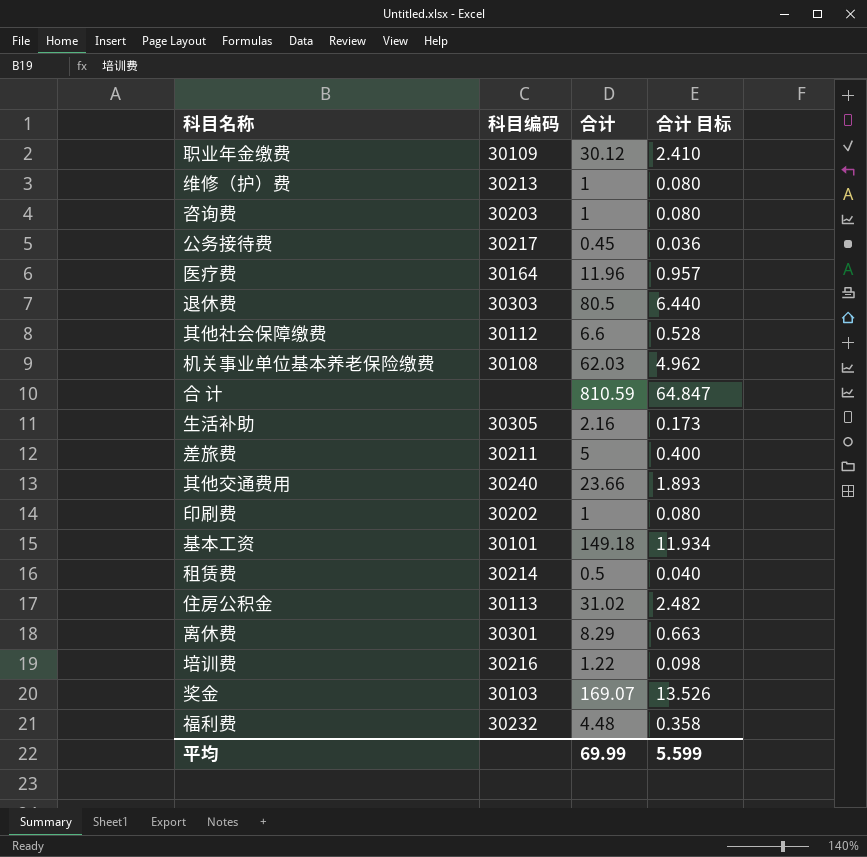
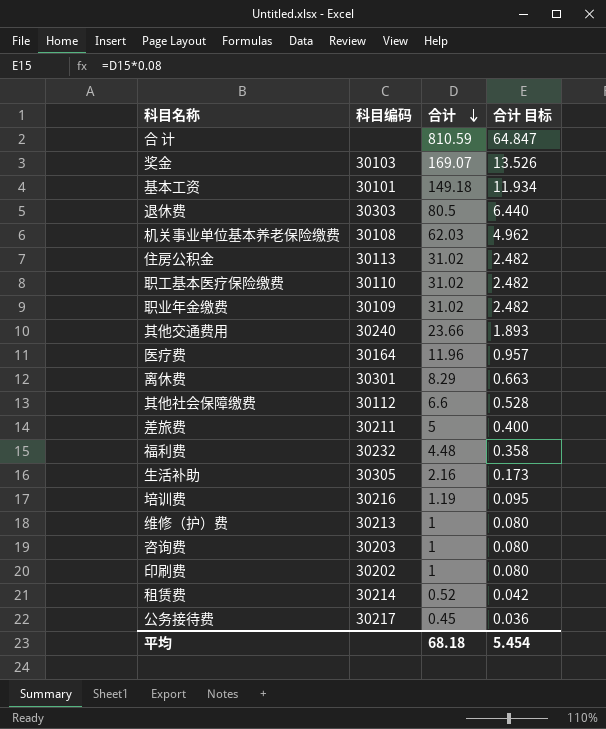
row order: none -> 合计 descending
row 职工基本医疗保险缴费: none -> 30110 | 31.02 | 2.482
职业年金缴费 | 合计: 30.12 -> 31.02
职业年金缴费 | 合计 目标: 2.410 -> 2.482
培训费 | 合计: 1.22 -> 1.19
培训费 | 合计 目标: 0.098 -> 0.095
租赁费 | 合计: 0.5 -> 0.52
租赁费 | 合计 目标: 0.040 -> 0.042
平均 | 合计: 69.99 -> 68.18
平均 | 合计 目标: 5.599 -> 5.454

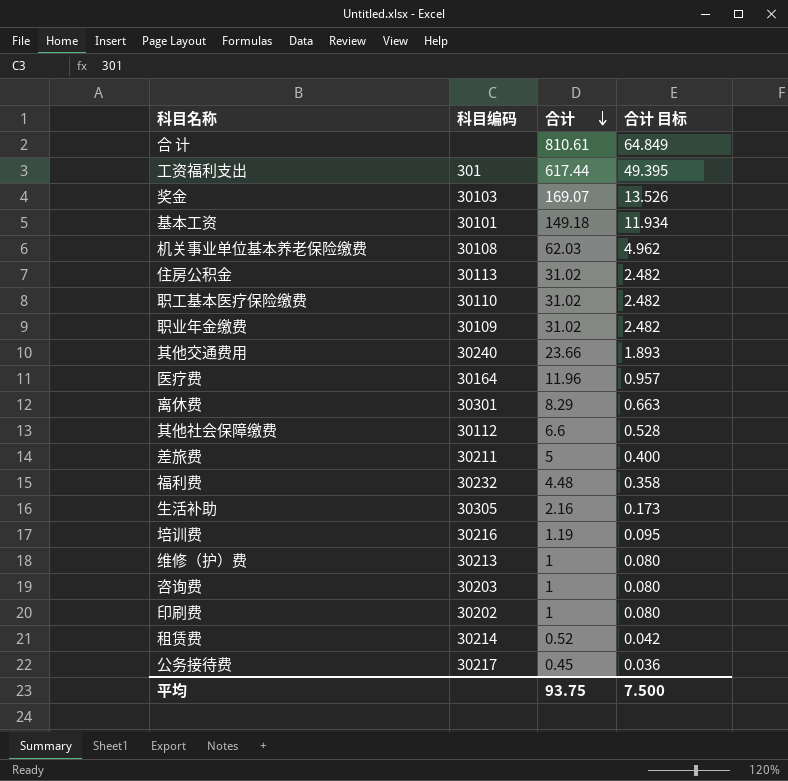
row 退休费: 30303 | 80.5 | 6.440 -> none
合 计 | 合计: 810.59 -> 810.61
合 计 | 合计 目标: 64.847 -> 64.849
row 工资福利支出: none -> 301 | 617.44 | 49.395
平均 | 合计: 68.18 -> 93.75
平均 | 合计 目标: 5.454 -> 7.500

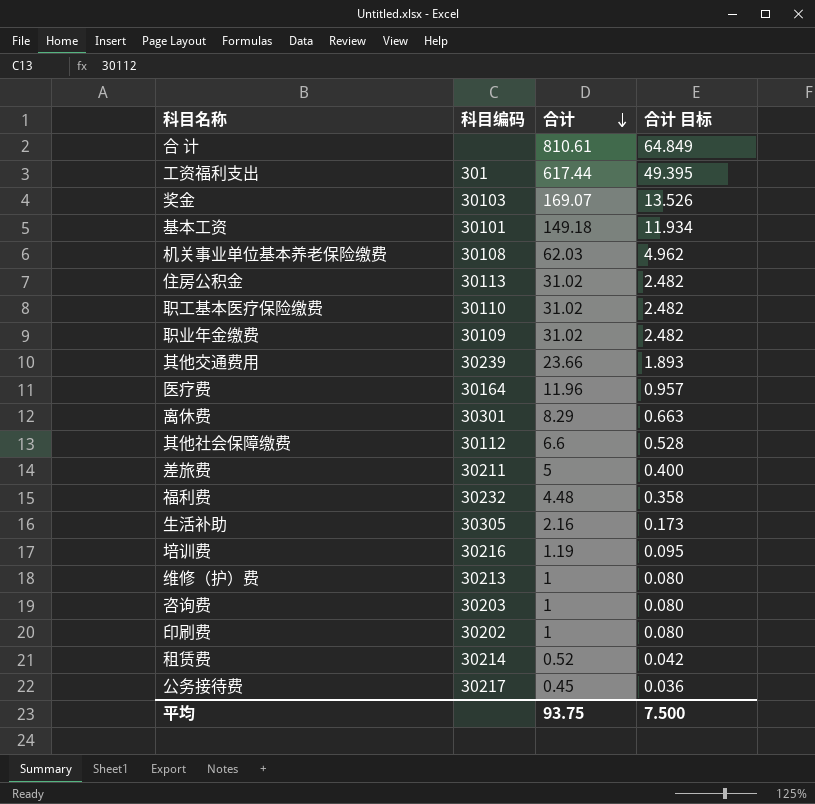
其他交通费用 | 科目编码: 30240 -> 30239

